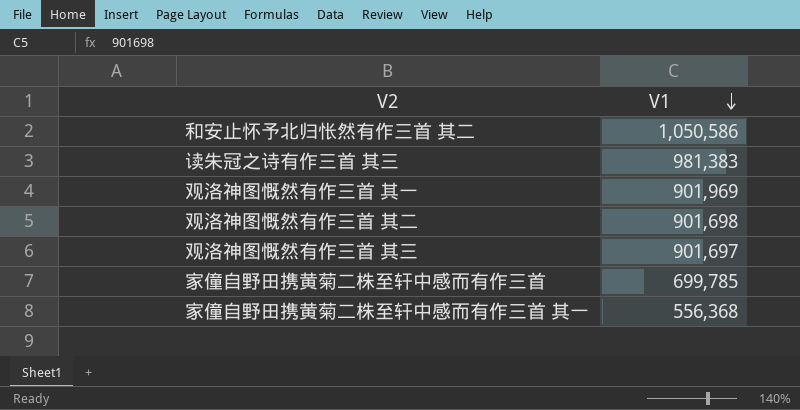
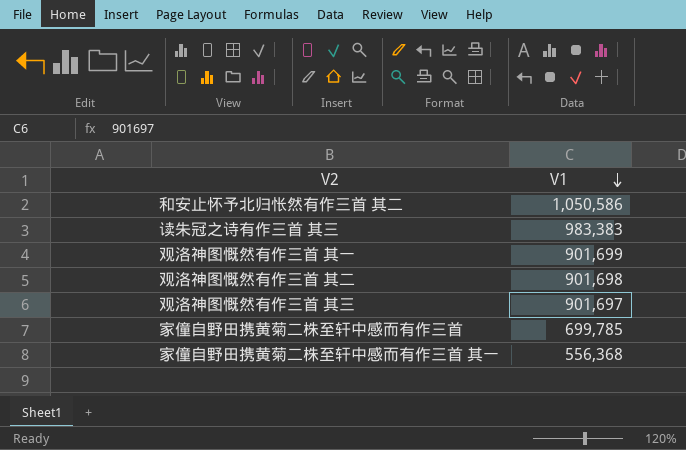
读朱冠之诗有作三首 其三 | V1: 981,383 -> 983,383
观洛神图慨然有作三首 其一 | V1: 901,969 -> 901,699

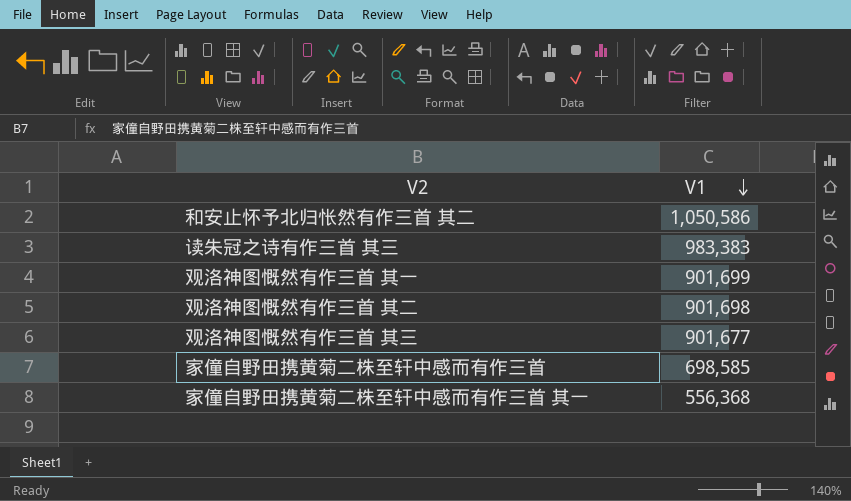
观洛神图慨然有作三首 其三 | V1: 901,697 -> 901,677
家僮自野田携黄菊二株至轩中感而有作三首 | V1: 699,785 -> 698,585

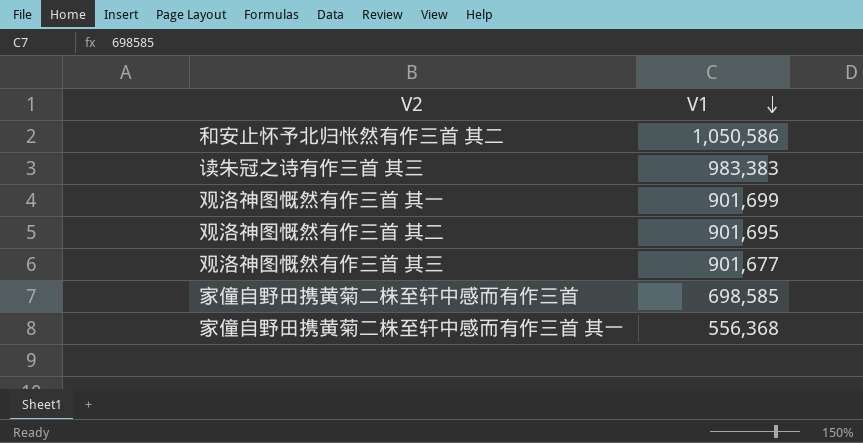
观洛神图慨然有作三首 其二 | V1: 901,698 -> 901,695

